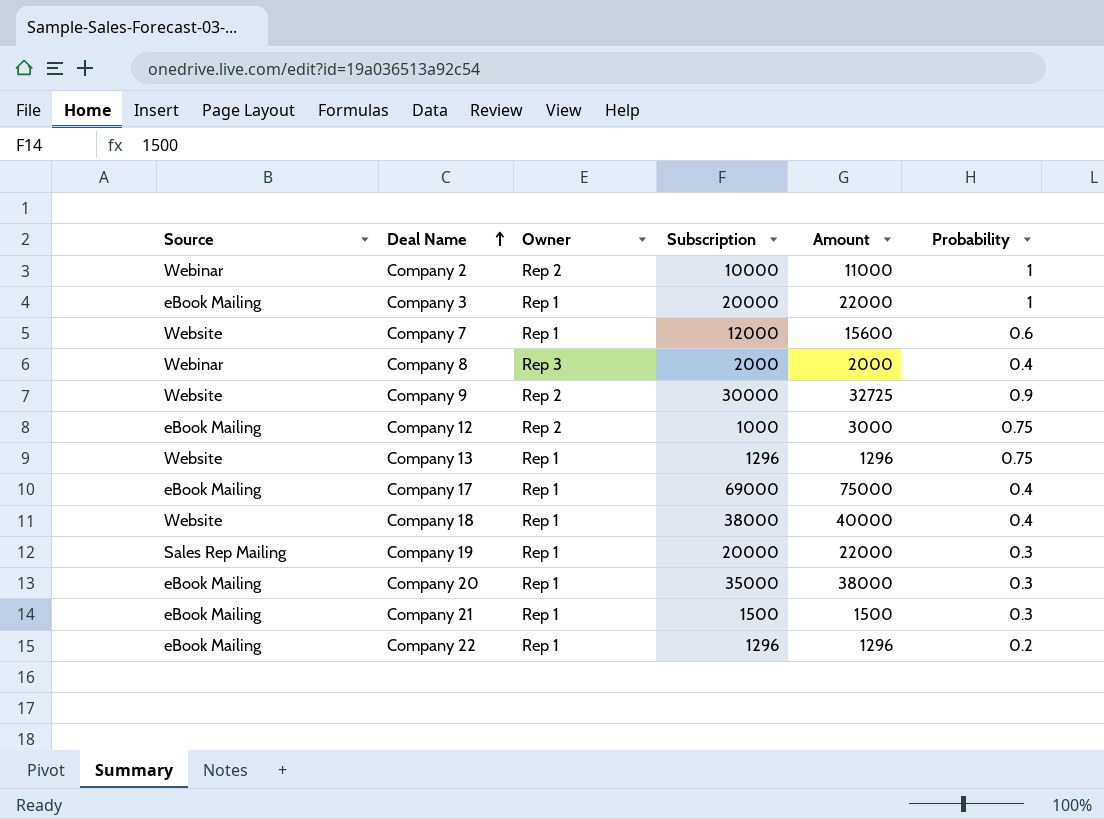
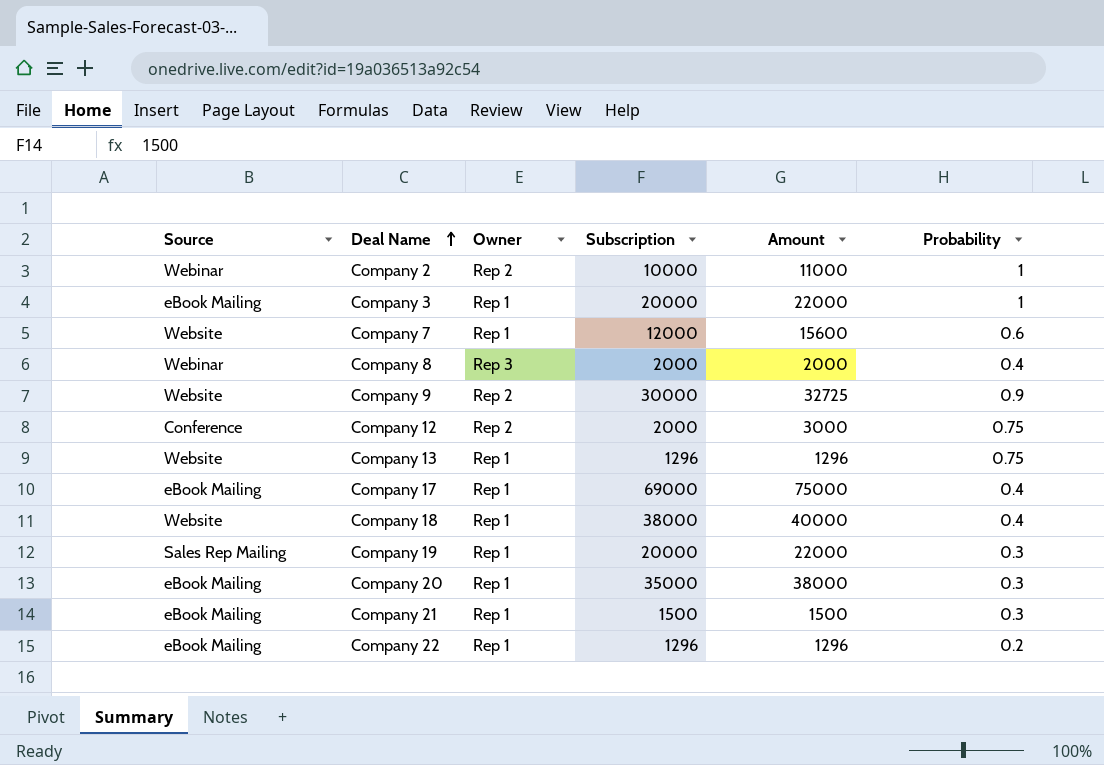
Company 12 | Source: eBook Mailing -> Conference
Company 12 | Subscription: 1000 -> 2000

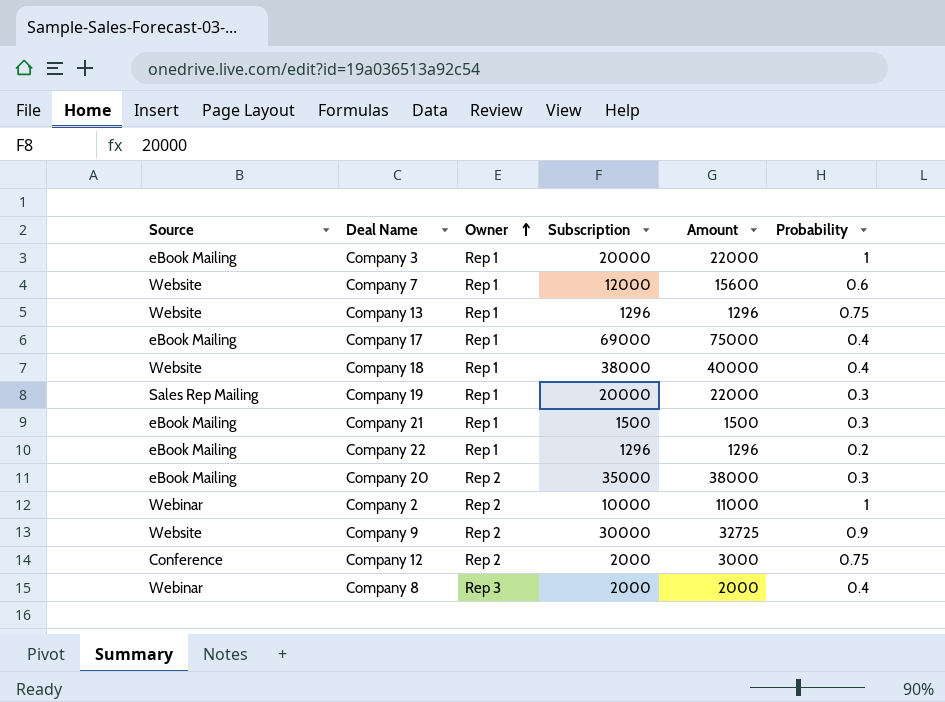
row order: Deal Name ascending -> Owner ascending
Company 20 | Owner: Rep 1 -> Rep 2

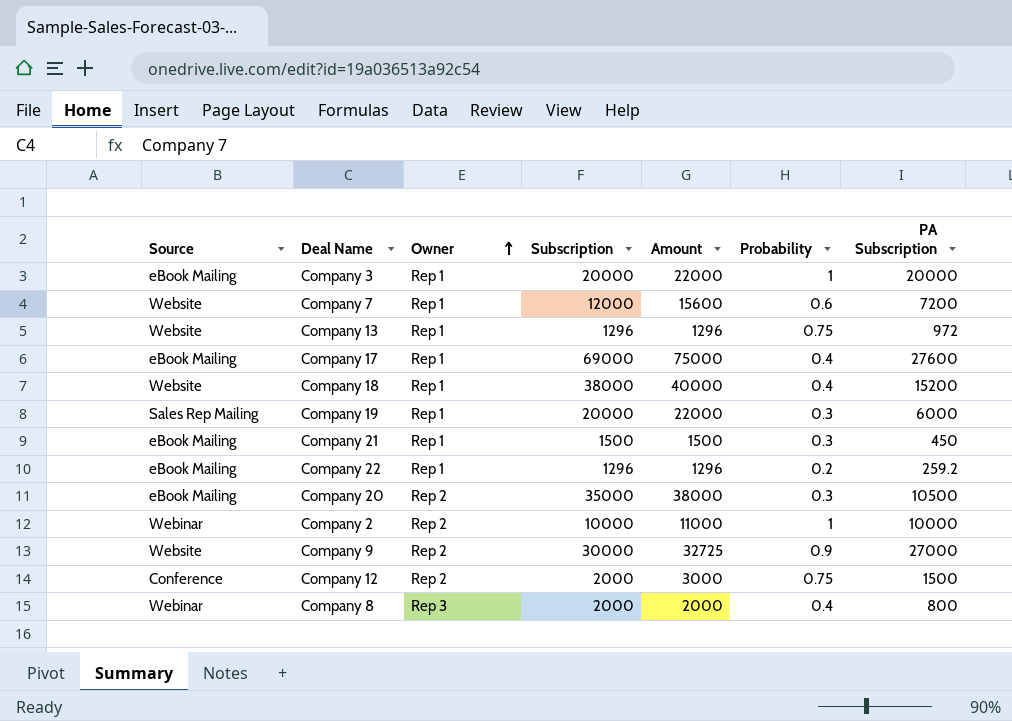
column PA Subscription | formula: none -> [Subscription] * [Probability]

